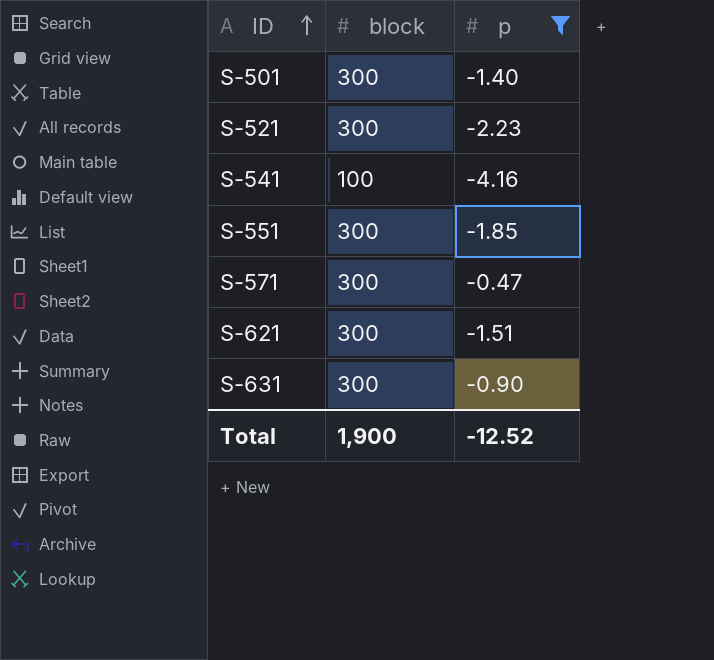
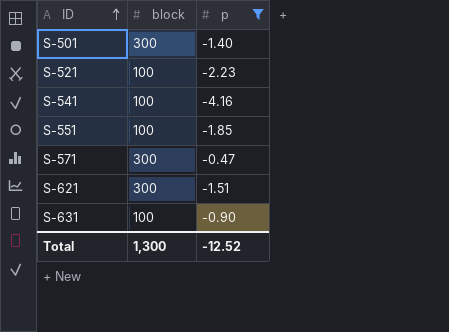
S-521 | block: 300 -> 100
S-551 | block: 300 -> 100
S-631 | block: 300 -> 100
Total | block: 1,900 -> 1,300

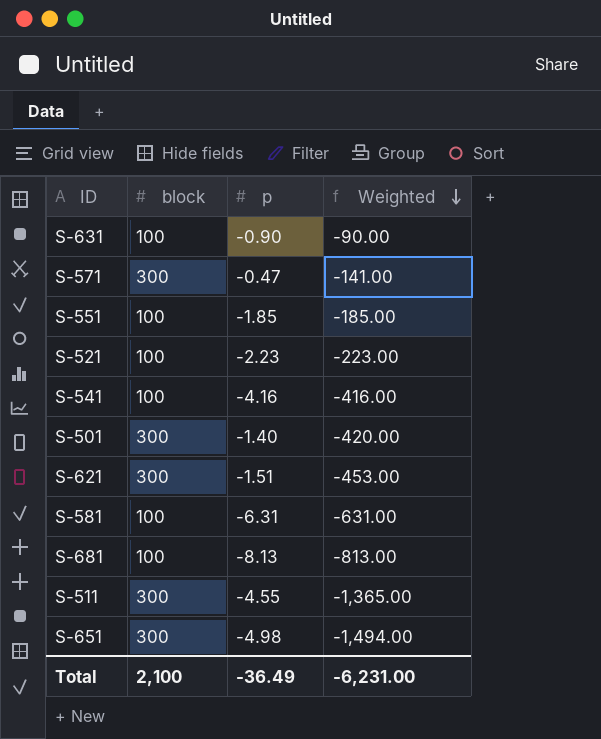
filter: p >= -4.16 -> none
row order: ID ascending -> Weighted descending
column Weighted | formula: none -> [block] * [p]
Total | block: 1,300 -> 2,100
Total | p: -12.52 -> -36.49

